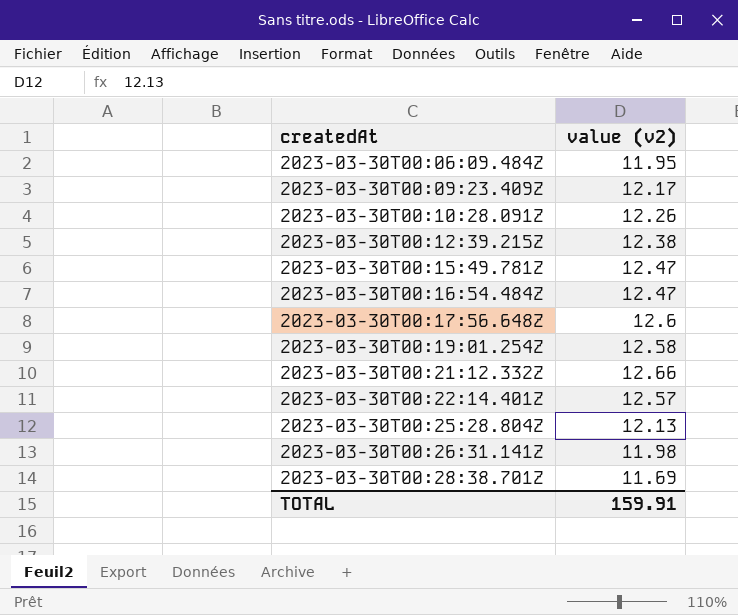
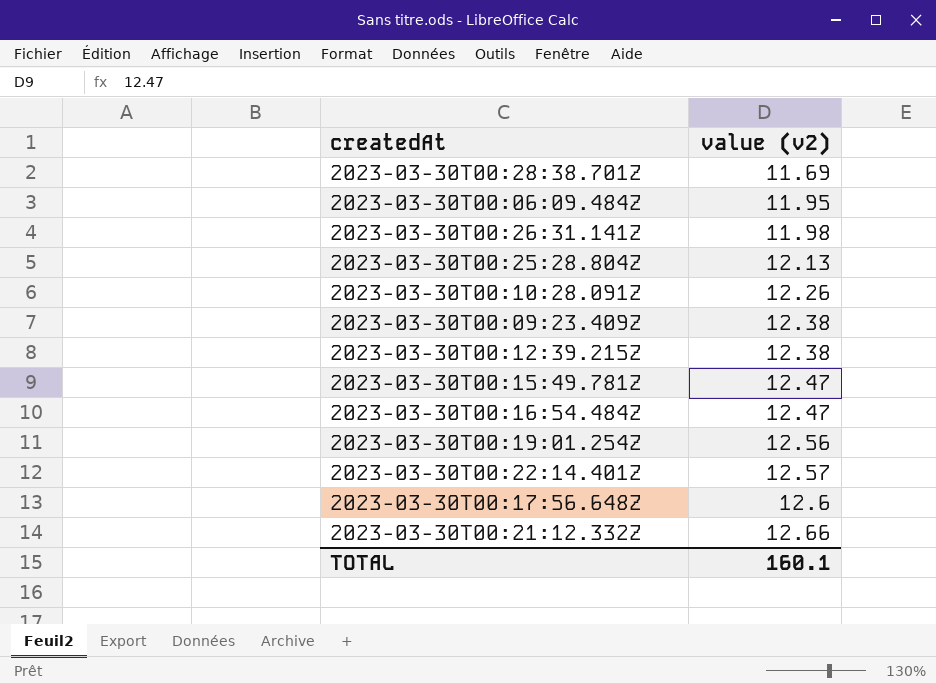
row order: createdAt ascending -> value (v2) ascending
2023-03-30T00:09:23.409Z | value (v2): 12.17 -> 12.38
2023-03-30T00:19:01.254Z | value (v2): 12.58 -> 12.56
TOTAL | value (v2): 159.91 -> 160.1

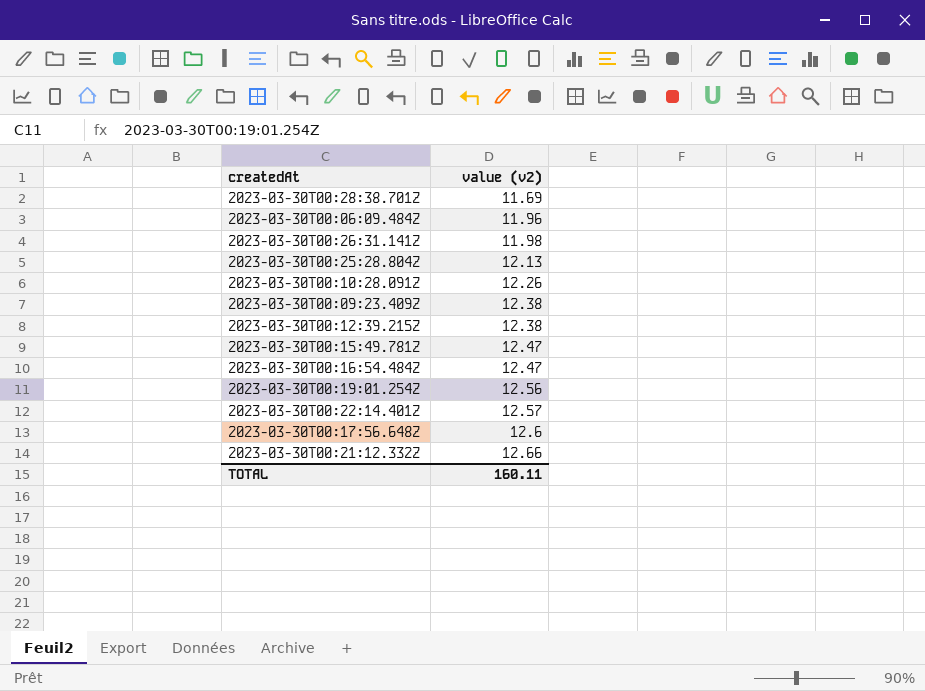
2023-03-30T00:06:09.484Z | value (v2): 11.95 -> 11.96
TOTAL | value (v2): 160.1 -> 160.11

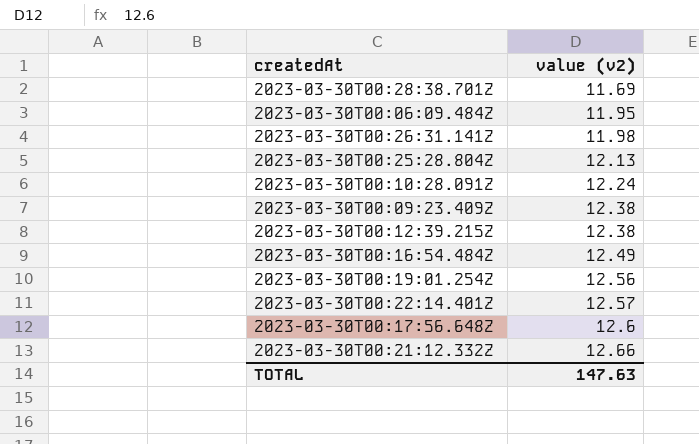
row 2023-03-30T00:15:49.781Z: 12.47 -> none
2023-03-30T00:06:09.484Z | value (v2): 11.96 -> 11.95
2023-03-30T00:10:28.091Z | value (v2): 12.26 -> 12.24
2023-03-30T00:16:54.484Z | value (v2): 12.47 -> 12.49
TOTAL | value (v2): 160.11 -> 147.63

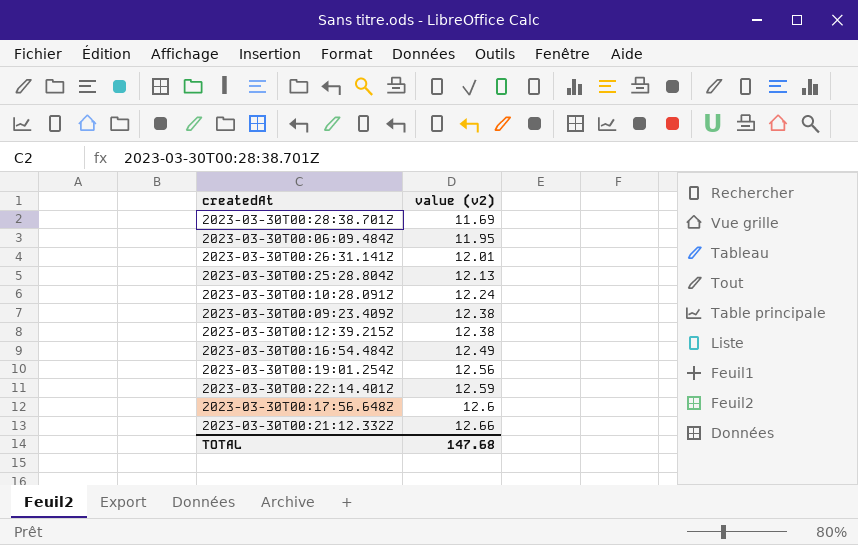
2023-03-30T00:26:31.141Z | value (v2): 11.98 -> 12.01
2023-03-30T00:22:14.401Z | value (v2): 12.57 -> 12.59
TOTAL | value (v2): 147.63 -> 147.68

